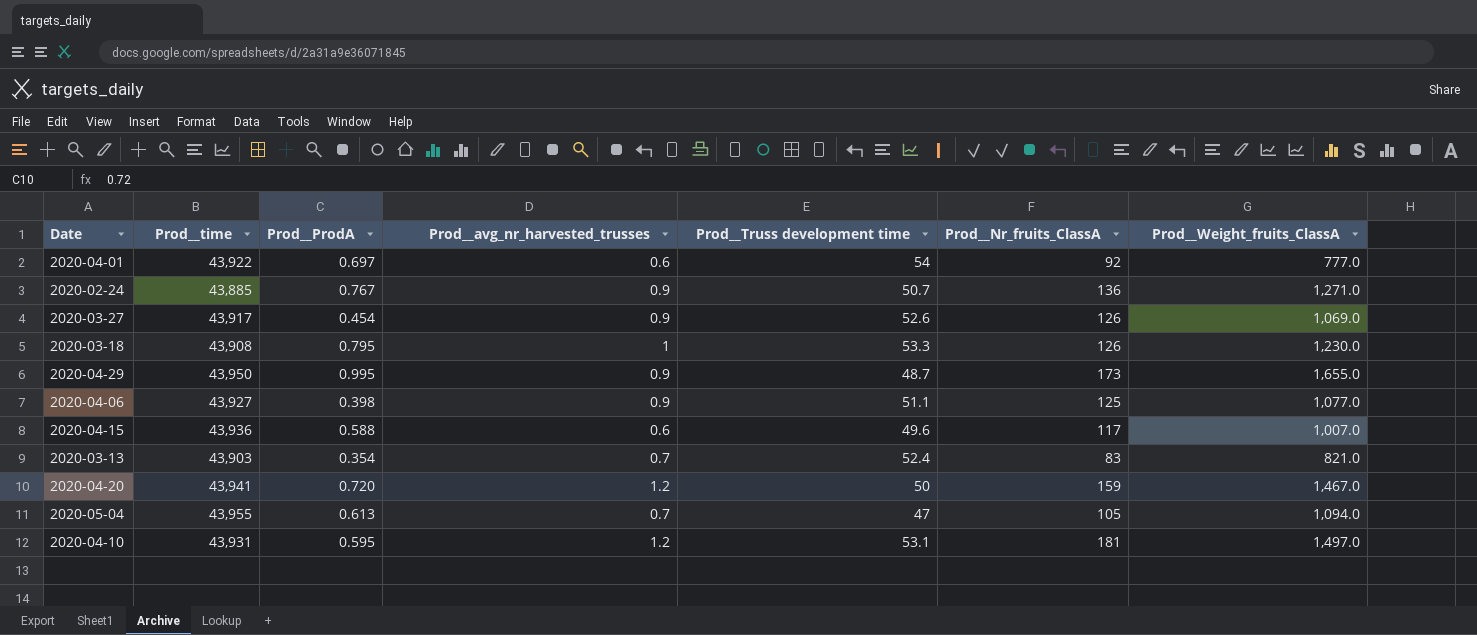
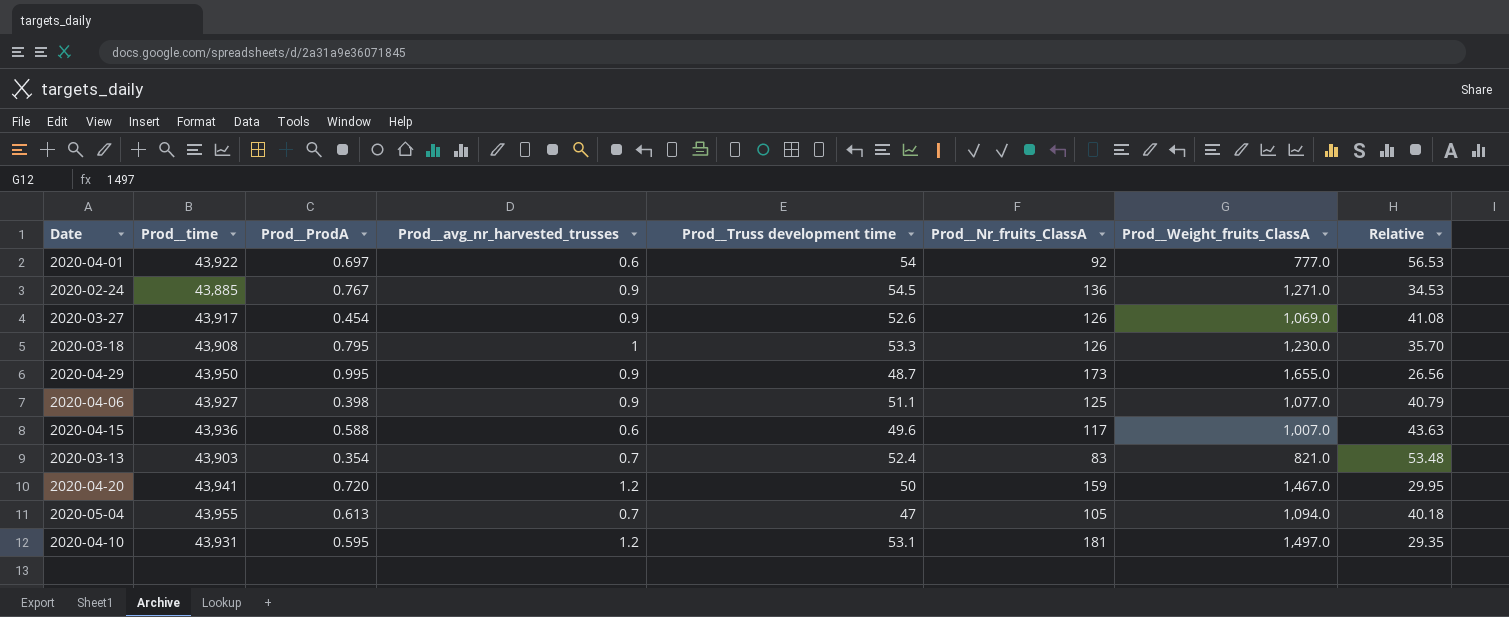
column Relative | formula: none -> [Prod__time] / [Prod__Weight_fruits_ClassA]
2020-02-24 | Prod__Truss development time: 50.7 -> 54.5

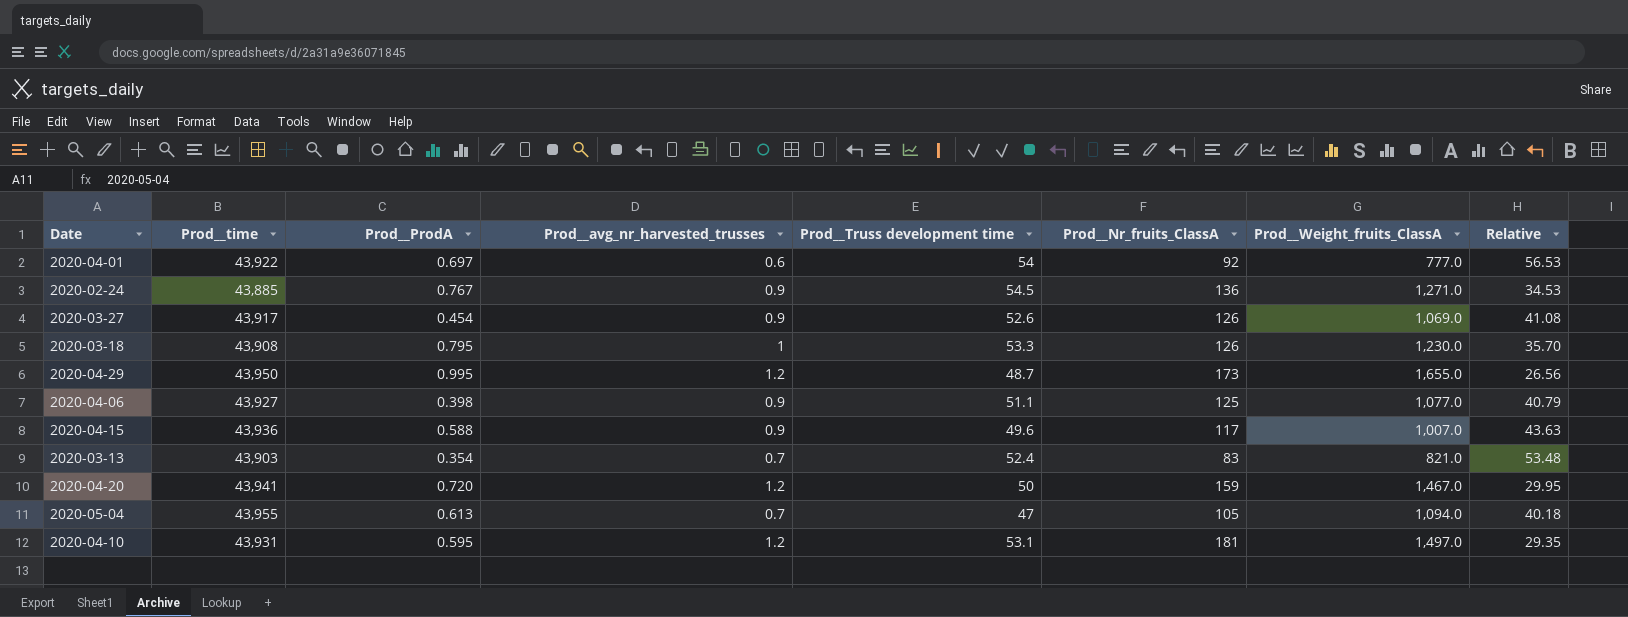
2020-04-29 | Prod__avg_nr_harvested_trusses: 0.9 -> 1.2
2020-04-15 | Prod__avg_nr_harvested_trusses: 0.6 -> 0.9

